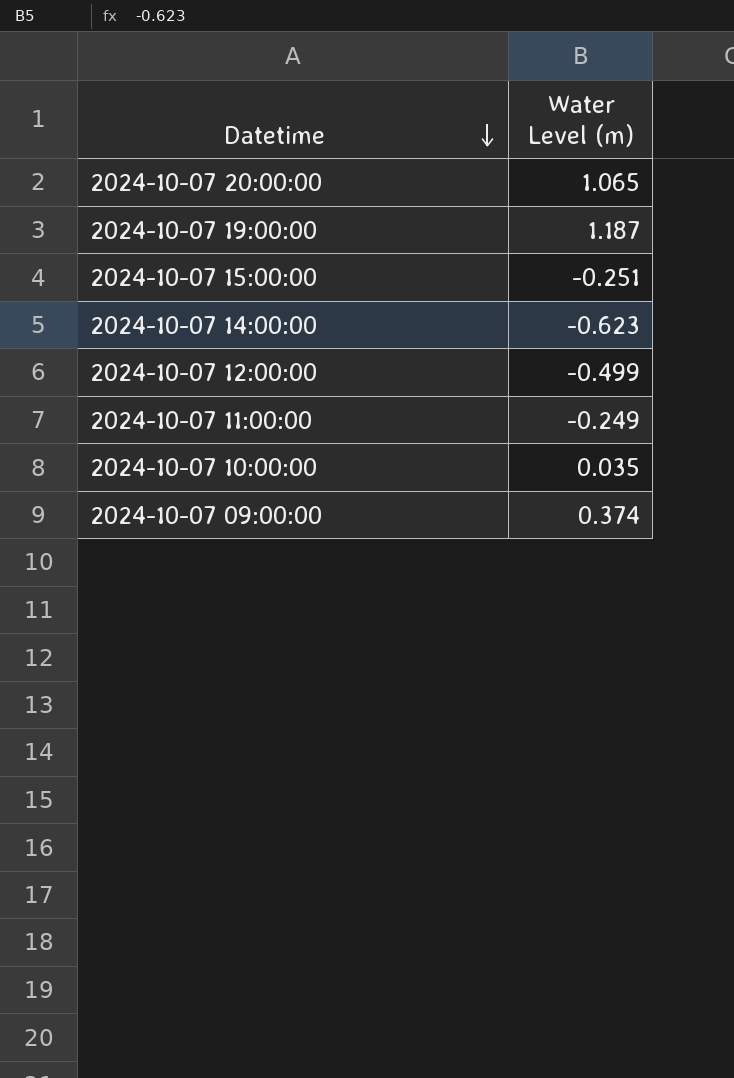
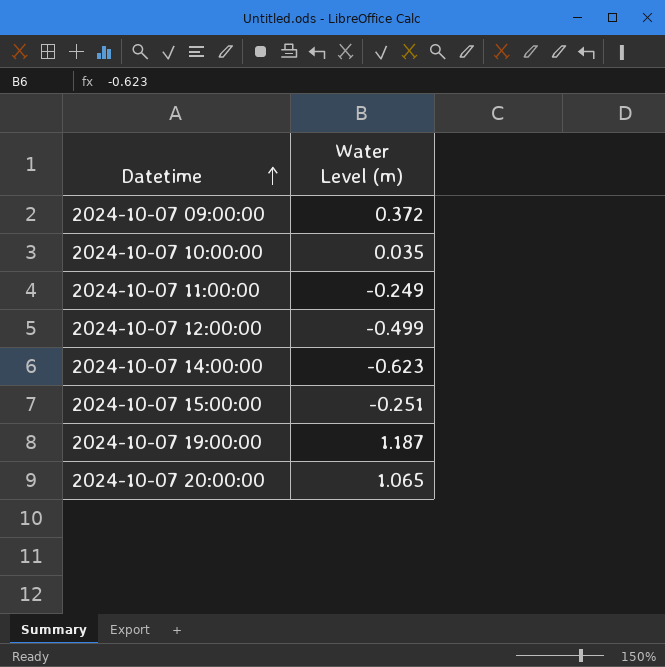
row order: Datetime descending -> Datetime ascending
2024-10-07 09:00:00 | Water Level (m): 0.374 -> 0.372

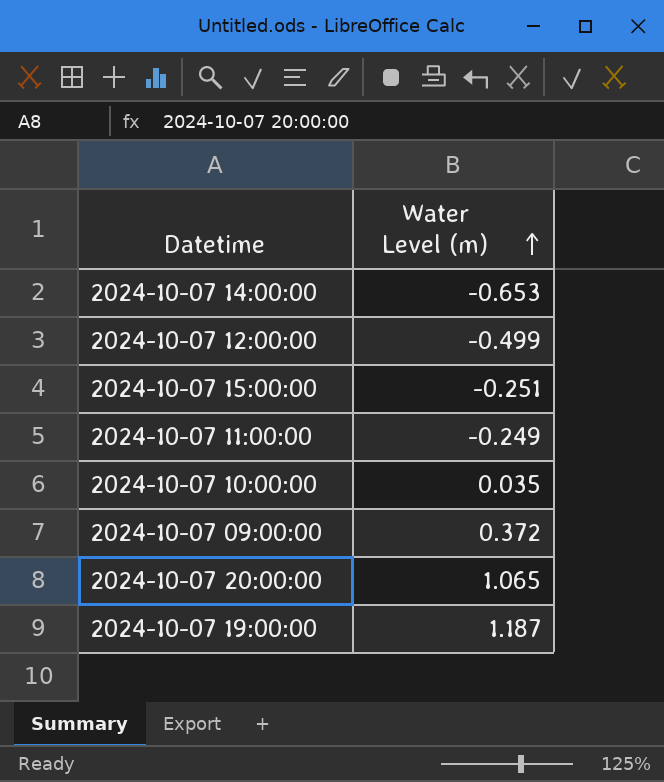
row order: Datetime ascending -> Water Level (m) ascending
2024-10-07 14:00:00 | Water Level (m): -0.623 -> -0.653

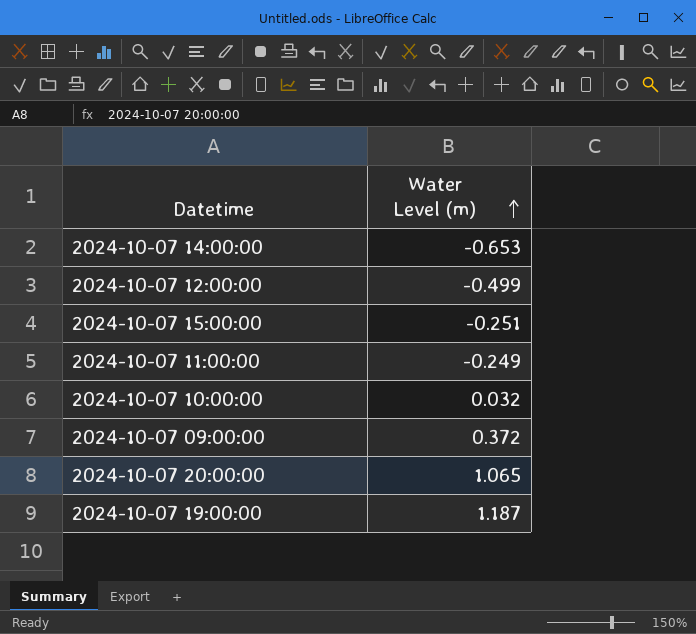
2024-10-07 10:00:00 | Water Level (m): 0.035 -> 0.032

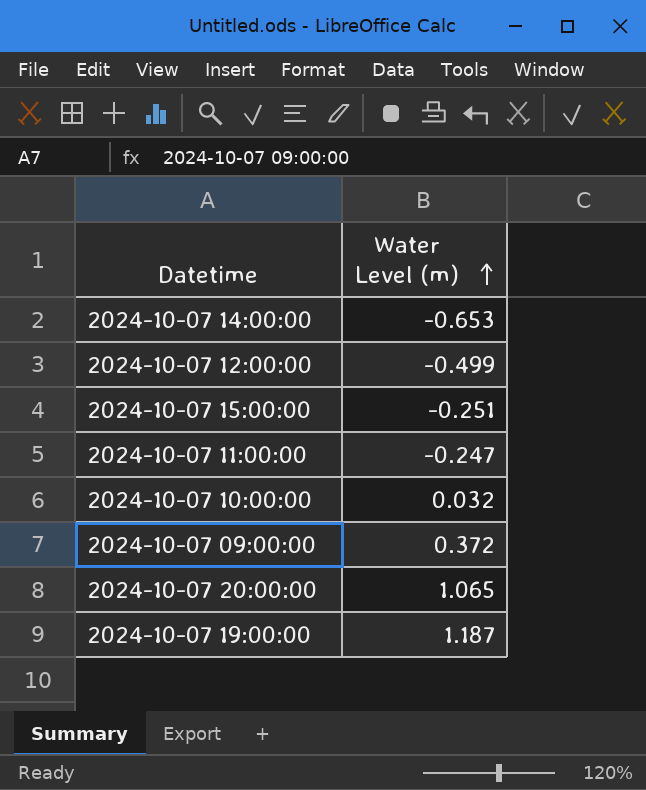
2024-10-07 11:00:00 | Water Level (m): -0.249 -> -0.247

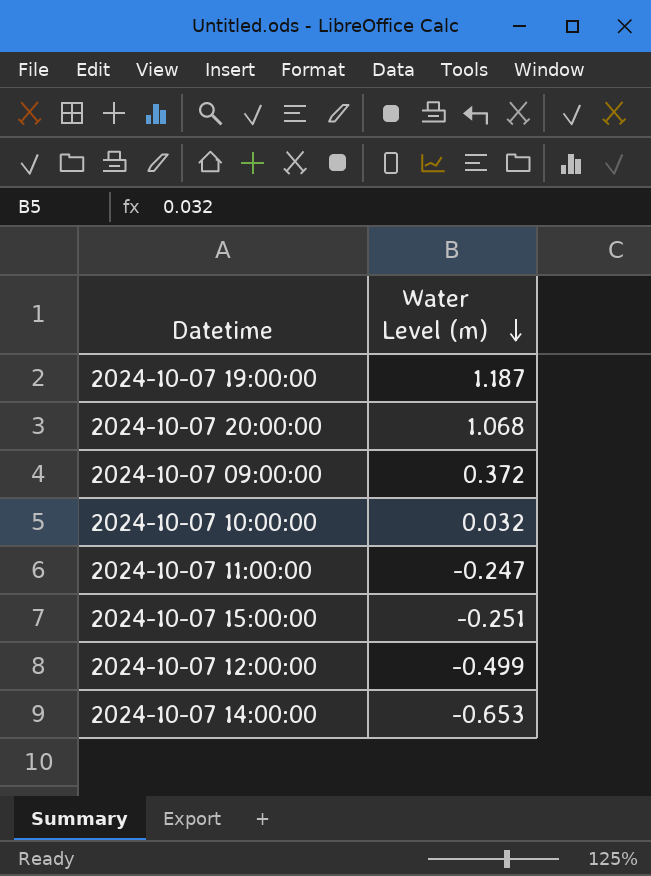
row order: Water Level (m) ascending -> Water Level (m) descending
2024-10-07 20:00:00 | Water Level (m): 1.065 -> 1.068

